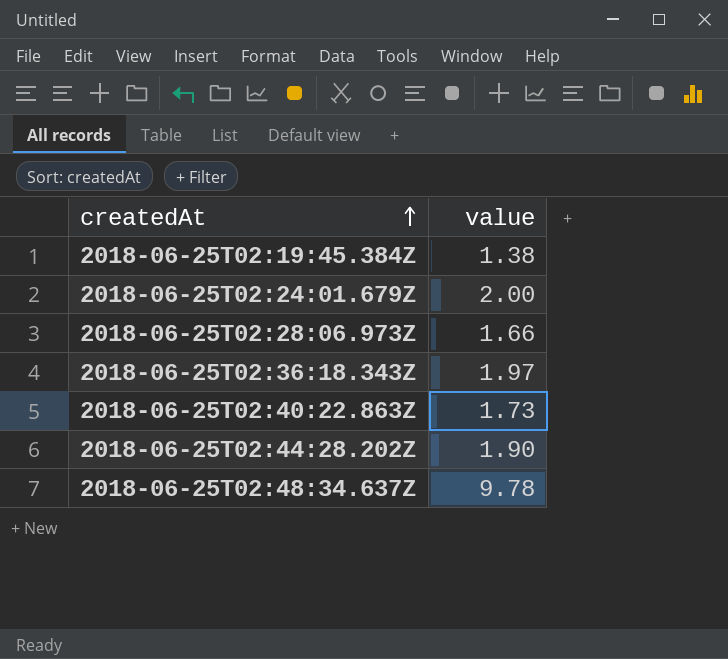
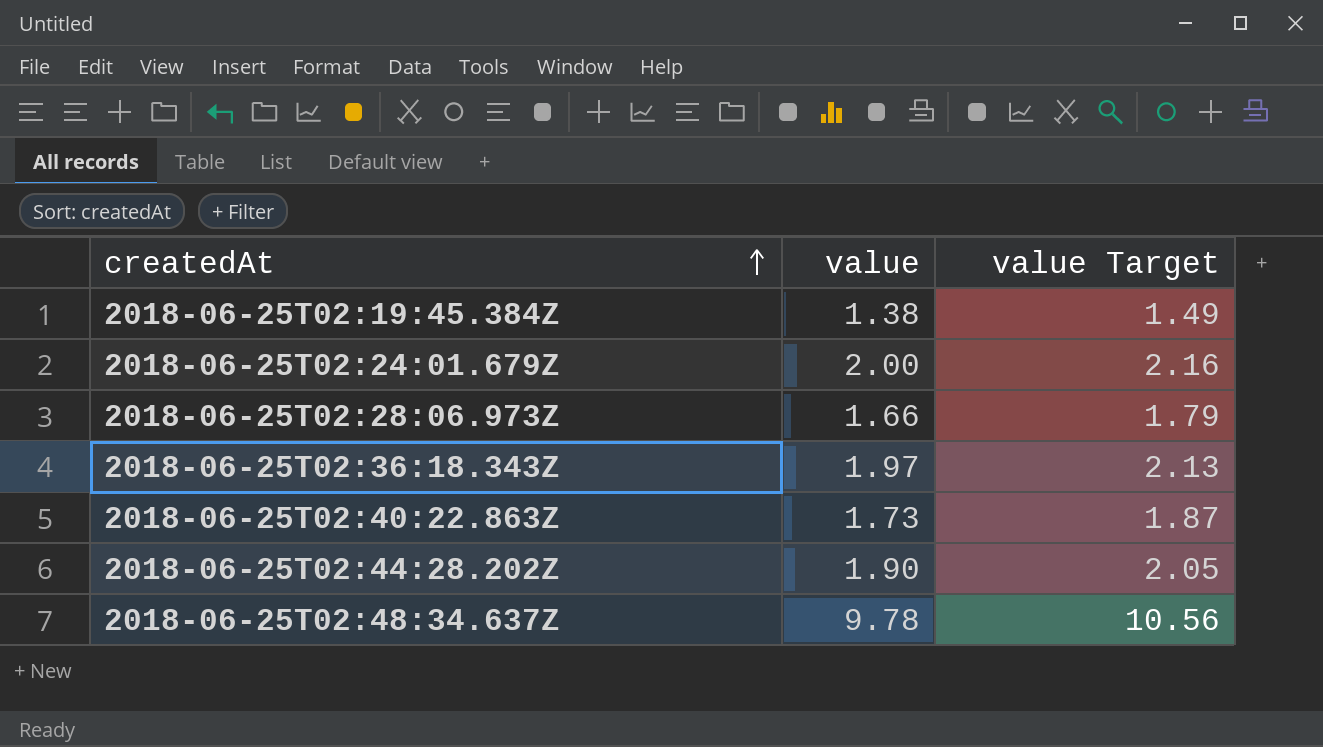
column value Target | formula: none -> [value] * 1.08

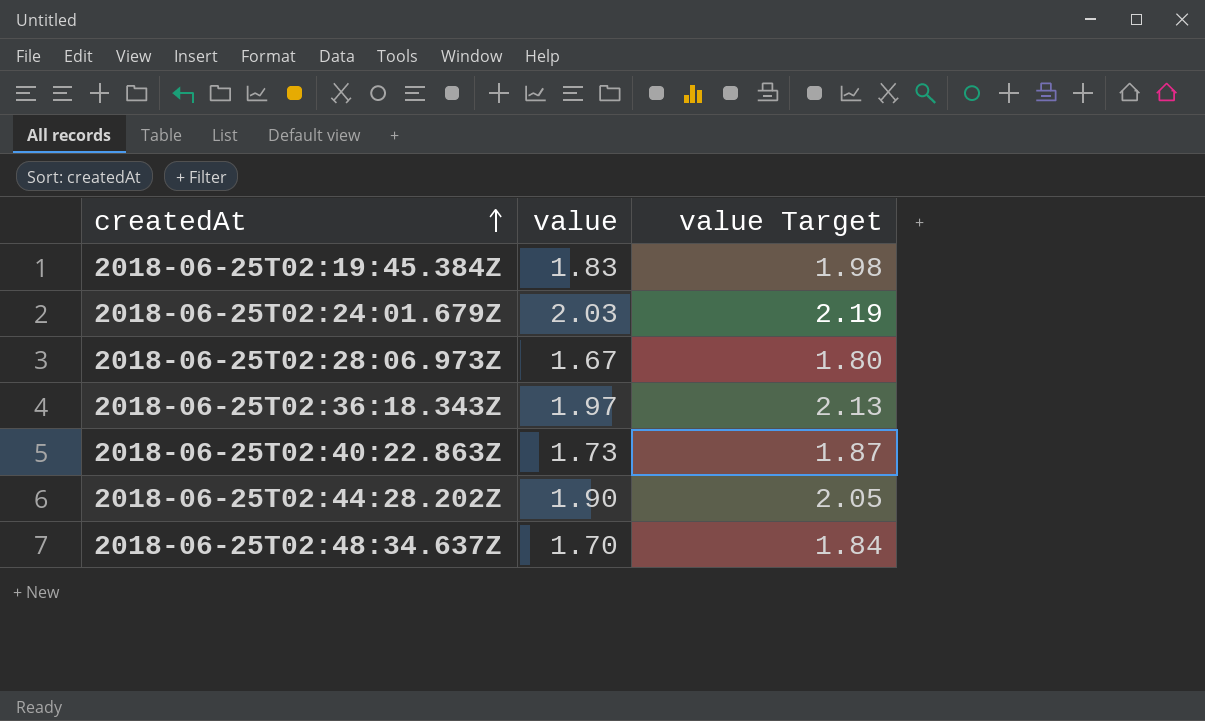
2018-06-25T02:19:45.384Z | value: 1.38 -> 1.83
2018-06-25T02:19:45.384Z | value Target: 1.49 -> 1.98
2018-06-25T02:24:01.679Z | value: 2.00 -> 2.03
2018-06-25T02:24:01.679Z | value Target: 2.16 -> 2.19
2018-06-25T02:28:06.973Z | value: 1.66 -> 1.67
2018-06-25T02:28:06.973Z | value Target: 1.79 -> 1.80
2018-06-25T02:48:34.637Z | value: 9.78 -> 1.70
2018-06-25T02:48:34.637Z | value Target: 10.56 -> 1.84

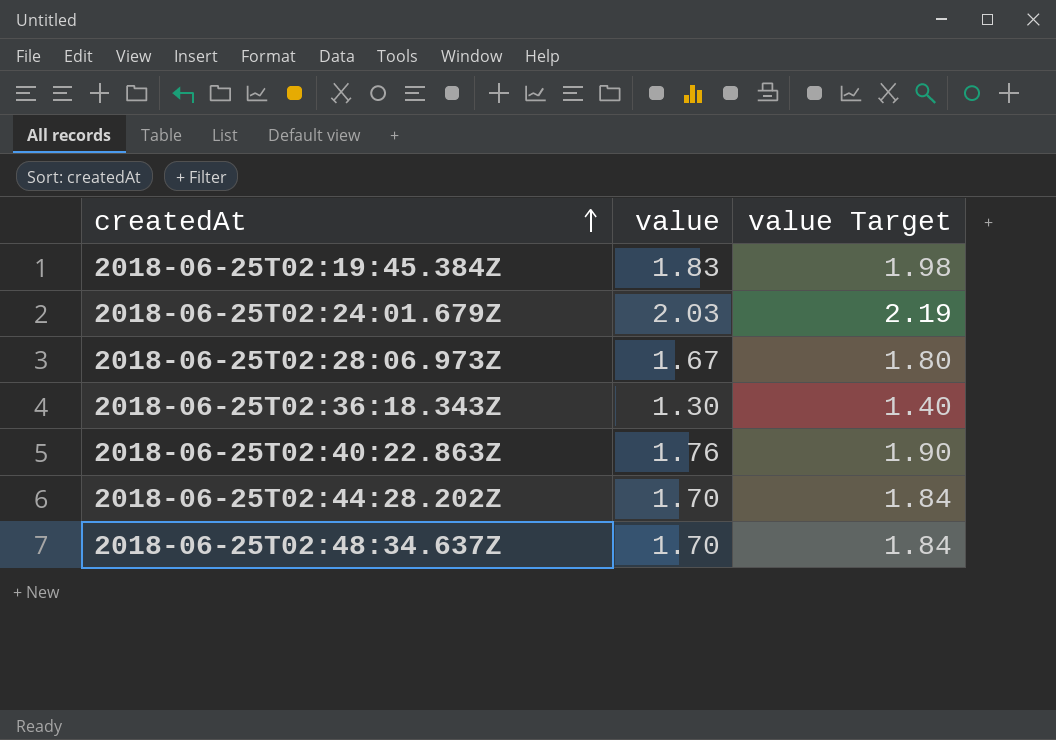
2018-06-25T02:36:18.343Z | value: 1.97 -> 1.30
2018-06-25T02:36:18.343Z | value Target: 2.13 -> 1.40
2018-06-25T02:40:22.863Z | value: 1.73 -> 1.76
2018-06-25T02:40:22.863Z | value Target: 1.87 -> 1.90
2018-06-25T02:44:28.202Z | value: 1.90 -> 1.70
2018-06-25T02:44:28.202Z | value Target: 2.05 -> 1.84

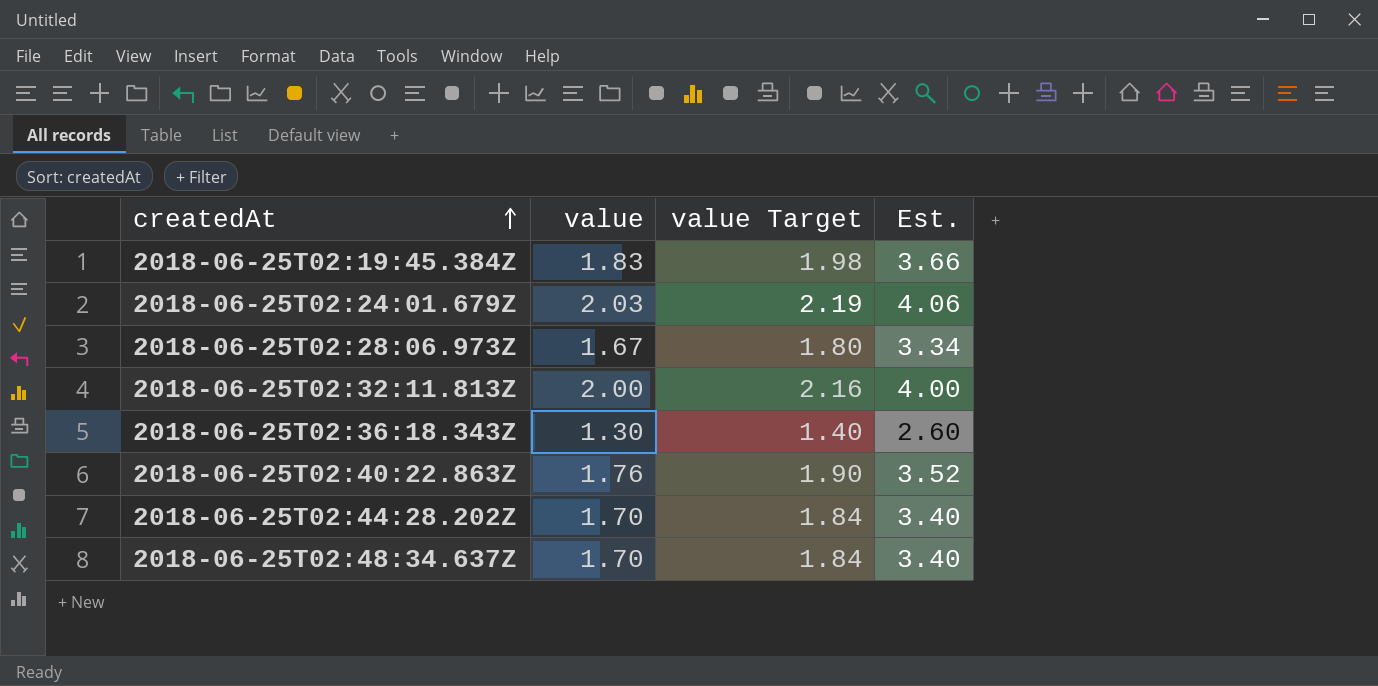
column Est. | formula: none -> [value] * 2
row 2018-06-25T02:32:11.813Z: none -> 2.00 | 2.16 | 4.00

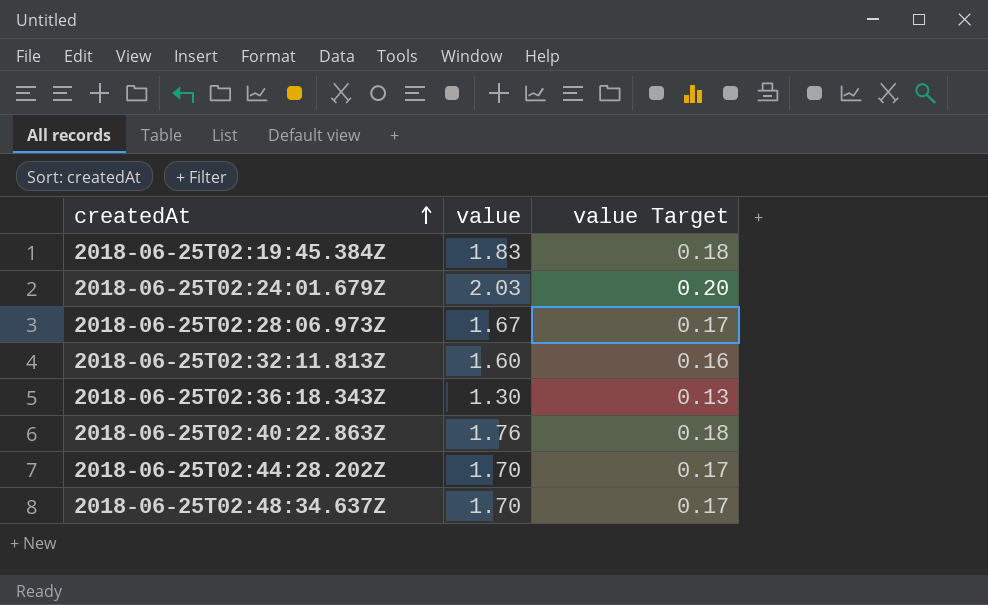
column Est. | formula: [value] * 2 -> none
column value Target | formula: [value] * 1.08 -> [value] * 0.1
2018-06-25T02:32:11.813Z | value: 2.00 -> 1.60

